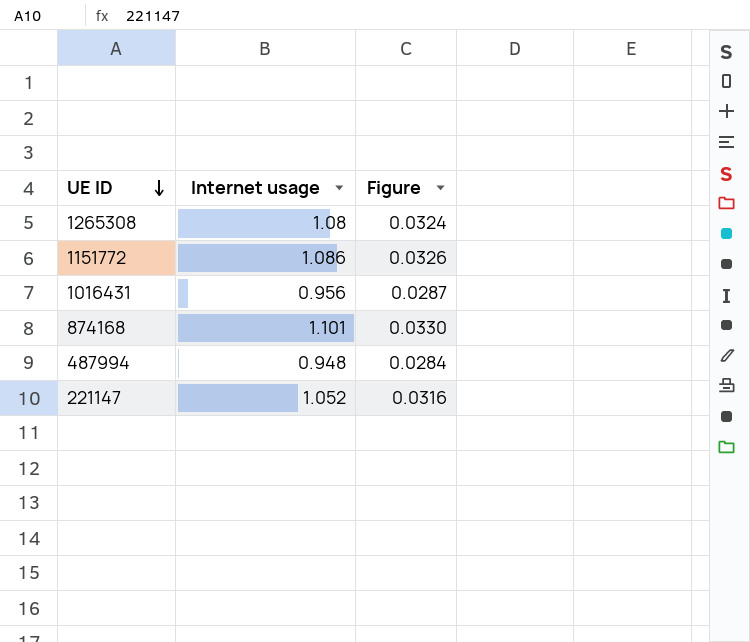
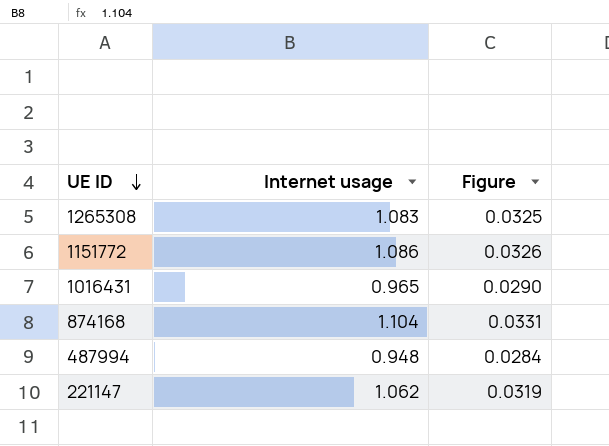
1265308 | Internet usage: 1.08 -> 1.083
1265308 | Figure: 0.0324 -> 0.0325
1016431 | Internet usage: 0.956 -> 0.965
1016431 | Figure: 0.0287 -> 0.0290
874168 | Internet usage: 1.101 -> 1.104
874168 | Figure: 0.0330 -> 0.0331
221147 | Internet usage: 1.052 -> 1.062
221147 | Figure: 0.0316 -> 0.0319

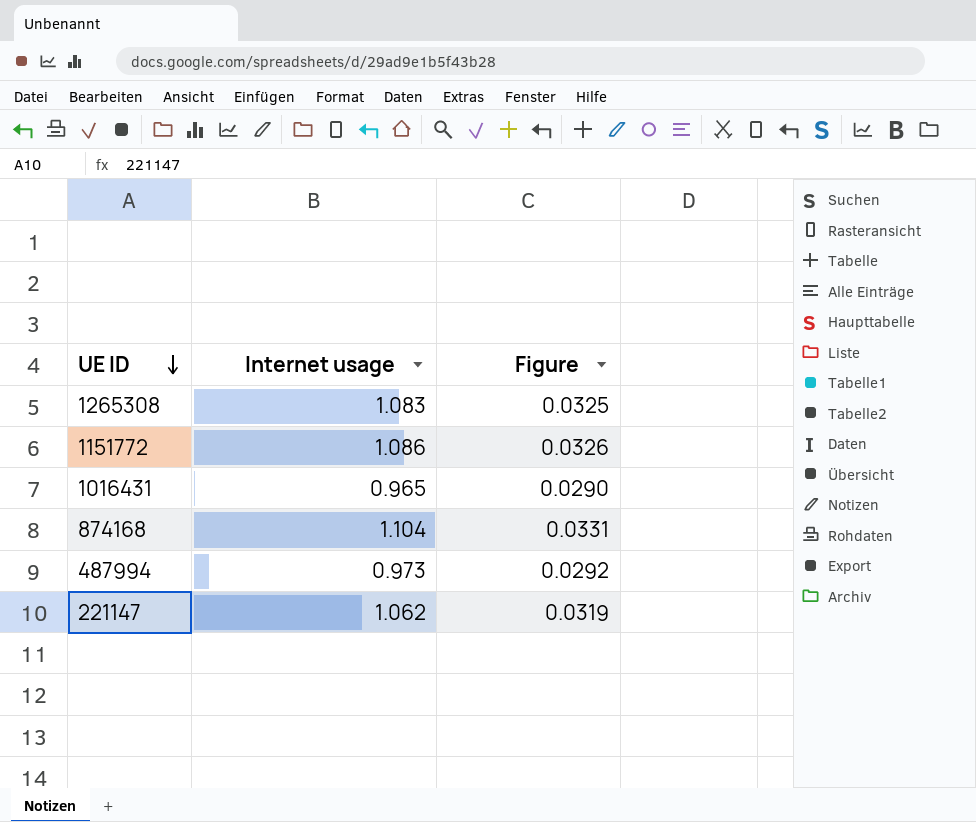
487994 | Internet usage: 0.948 -> 0.973
487994 | Figure: 0.0284 -> 0.0292

